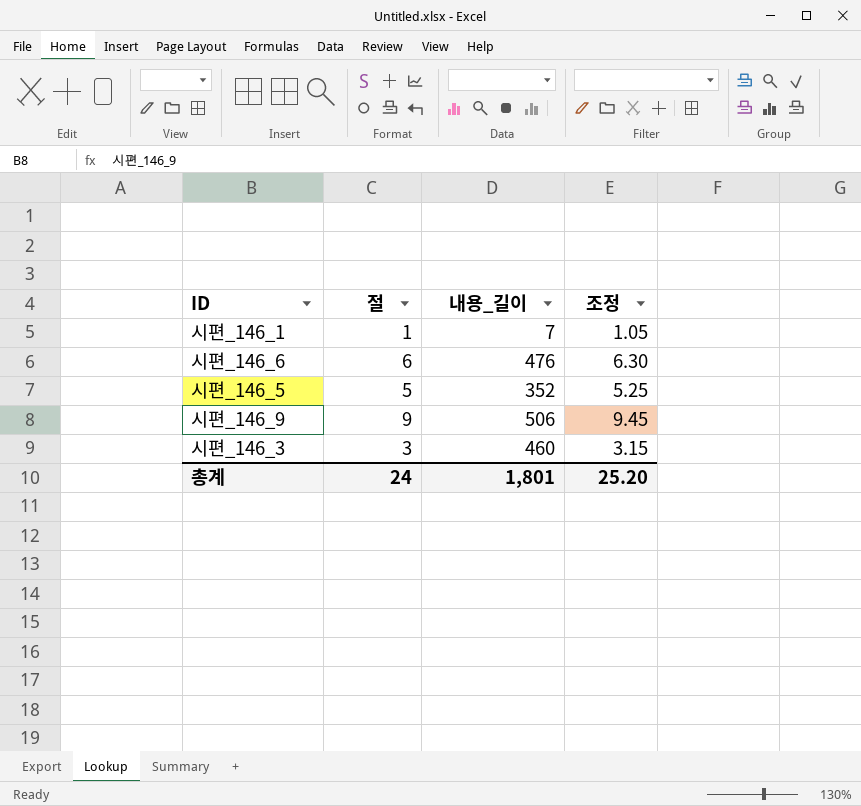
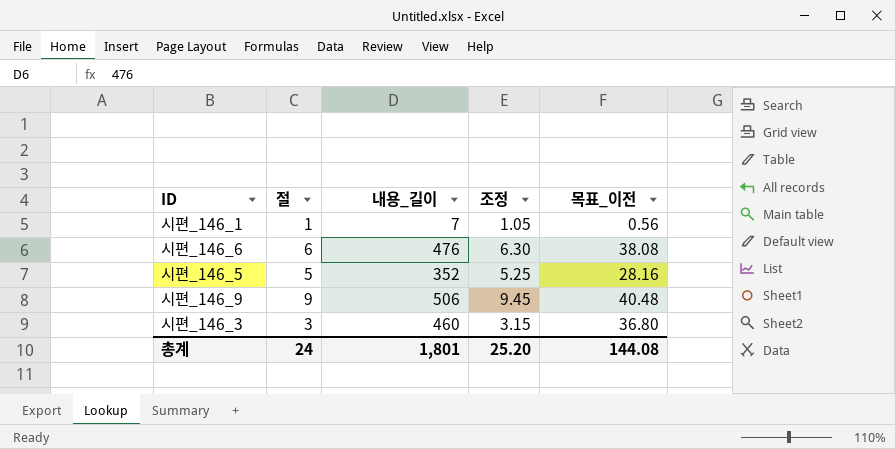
column 목표_이전 | formula: none -> [내용_길이] * 0.08

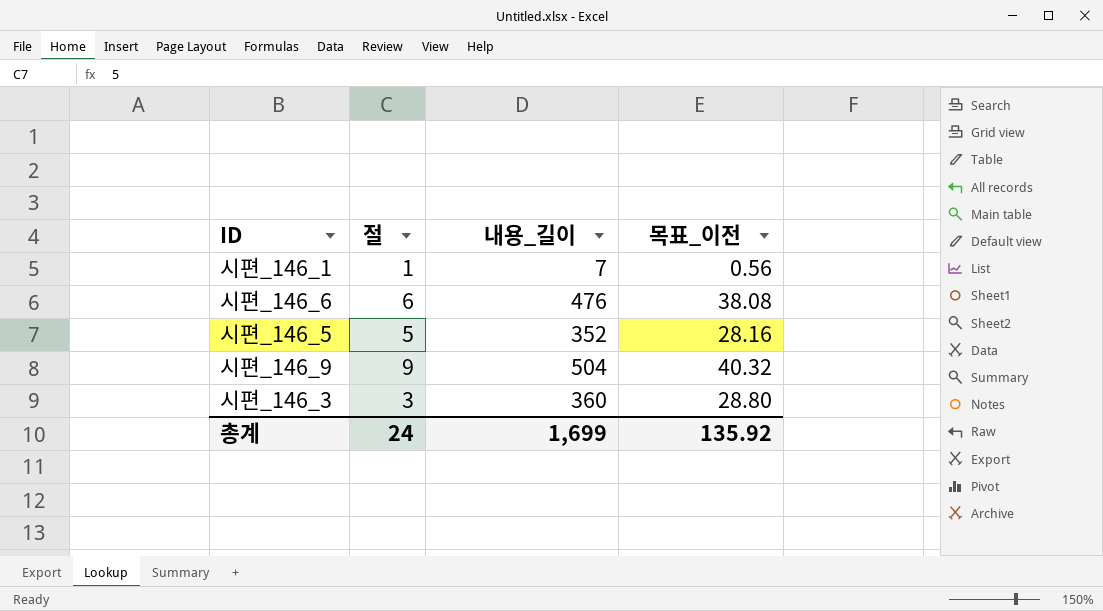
column 조정 | formula: [절] * 1.05 -> none
시편_146_9 | 내용_길이: 506 -> 504
시편_146_9 | 목표_이전: 40.48 -> 40.32
시편_146_3 | 내용_길이: 460 -> 360
시편_146_3 | 목표_이전: 36.80 -> 28.80
총계 | 내용_길이: 1,801 -> 1,699
총계 | 목표_이전: 144.08 -> 135.92

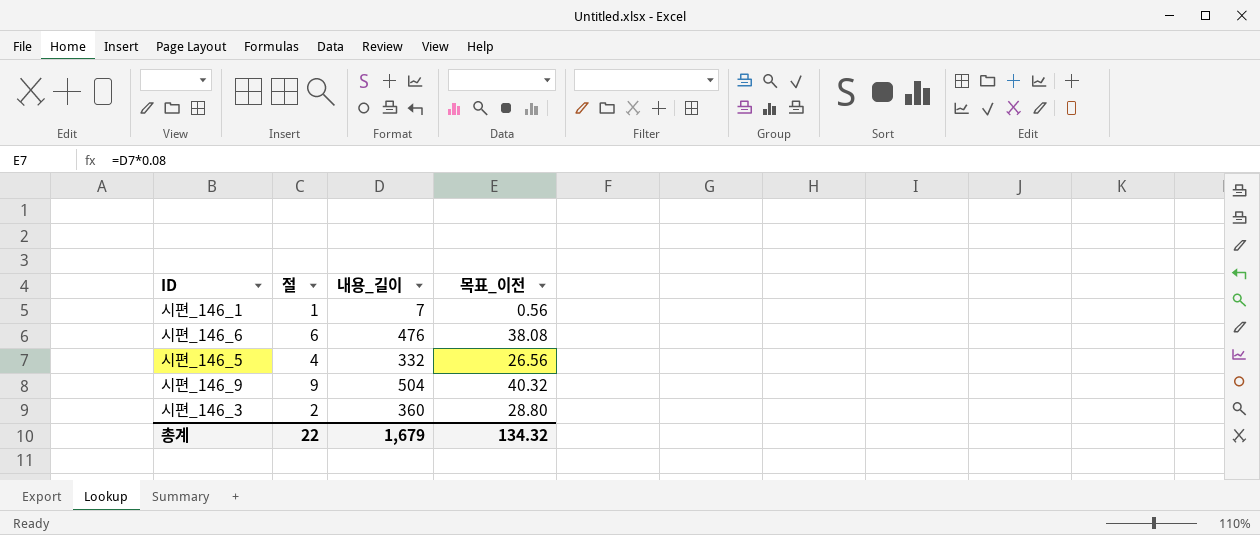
시편_146_5 | 절: 5 -> 4
시편_146_5 | 내용_길이: 352 -> 332
시편_146_5 | 목표_이전: 28.16 -> 26.56
시편_146_3 | 절: 3 -> 2
총계 | 절: 24 -> 22
총계 | 내용_길이: 1,699 -> 1,679
총계 | 목표_이전: 135.92 -> 134.32

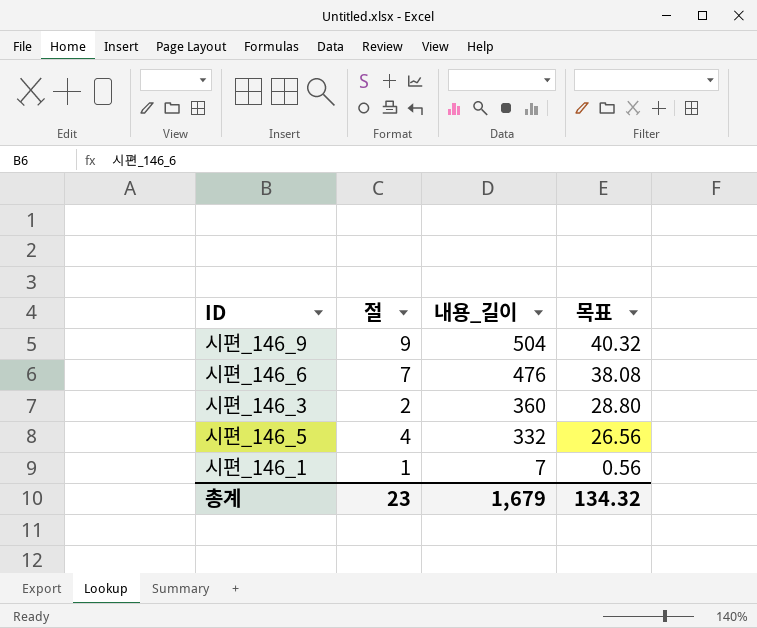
row order: none -> 내용_길이 descending
column name: 목표_이전 -> 목표
시편_146_6 | 절: 6 -> 7
총계 | 절: 22 -> 23

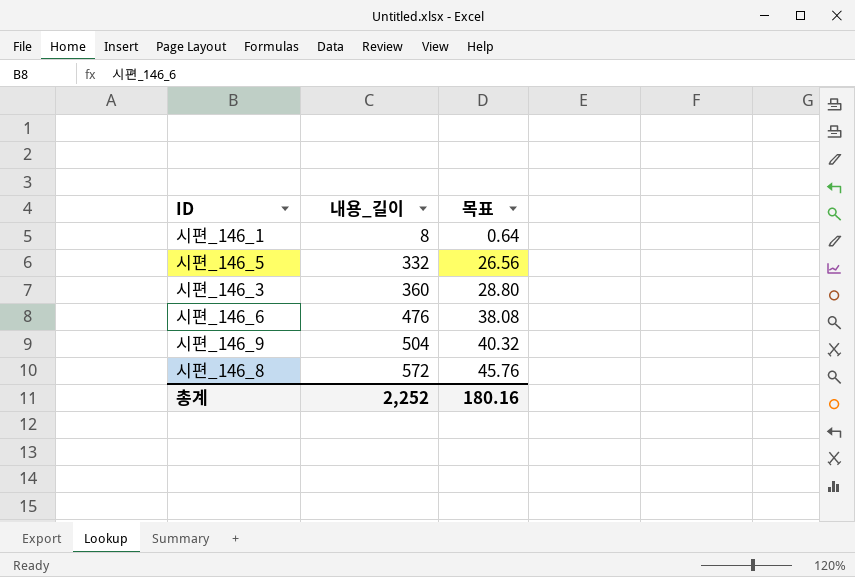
row order: 내용_길이 descending -> 내용_길이 ascending
column 절 | position: 2 -> none
시편_146_1 | 내용_길이: 7 -> 8
시편_146_1 | 목표: 0.56 -> 0.64
row 시편_146_8: none -> 572 | 45.76
총계 | 내용_길이: 1,679 -> 2,252
총계 | 목표: 134.32 -> 180.16

